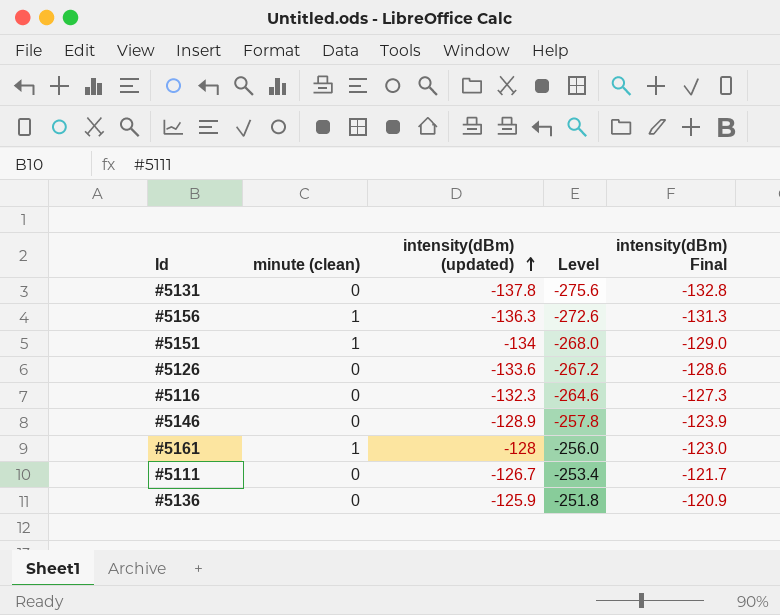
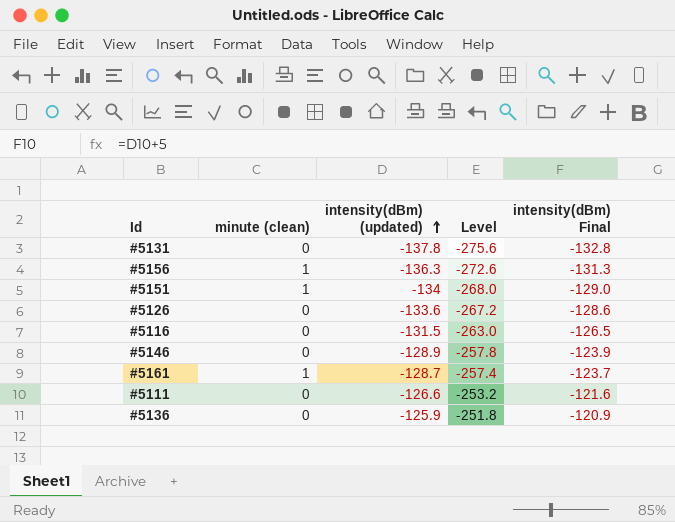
#5116 | intensity(dBm) (updated): -132.3 -> -131.5
#5116 | Level: -264.6 -> -263.0
#5116 | intensity(dBm) Final: -127.3 -> -126.5
#5161 | intensity(dBm) (updated): -128 -> -128.7
#5161 | Level: -256.0 -> -257.4
#5161 | intensity(dBm) Final: -123.0 -> -123.7
#5111 | intensity(dBm) (updated): -126.7 -> -126.6
#5111 | Level: -253.4 -> -253.2
#5111 | intensity(dBm) Final: -121.7 -> -121.6

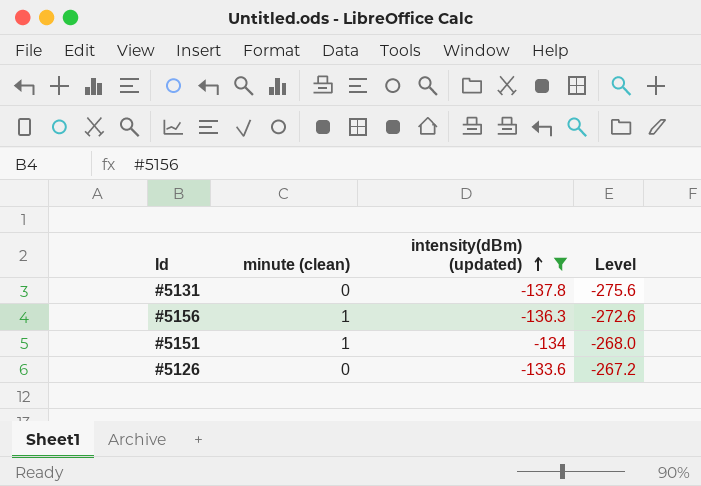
filter: none -> intensity(dBm) (updated) <= -133.6
column intensity(dBm) Final | formula: [intensity(dBm) (updated)] + 5 -> none

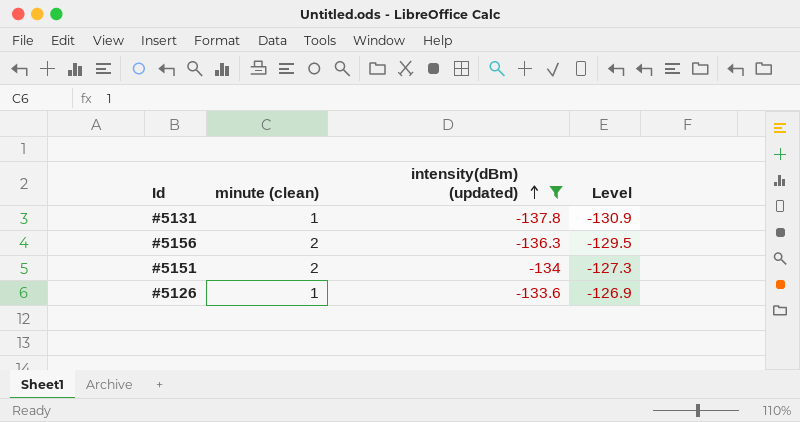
column Level | formula: [intensity(dBm) (updated)] * 2 -> [intensity(dBm) (updated)] * 0.95
#5131 | minute (clean): 0 -> 1
#5156 | minute (clean): 1 -> 2
#5151 | minute (clean): 1 -> 2
#5126 | minute (clean): 0 -> 1

